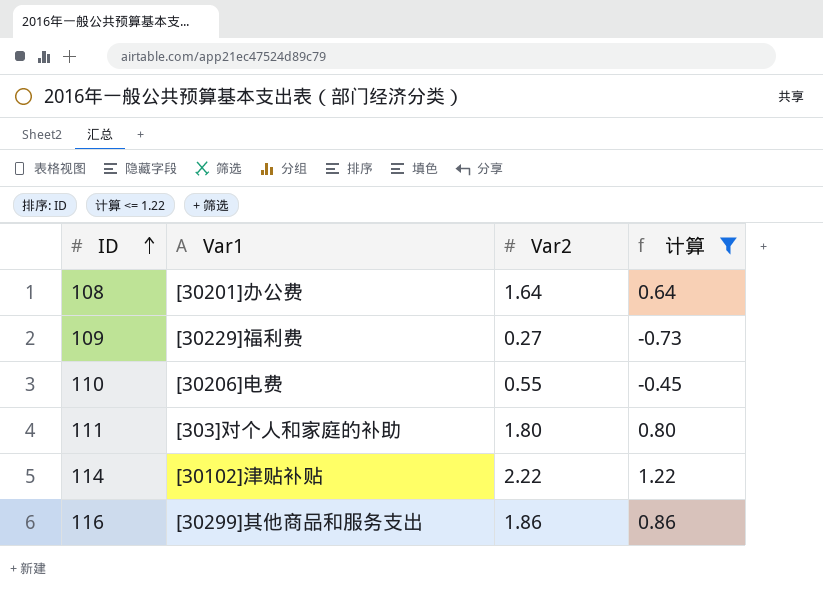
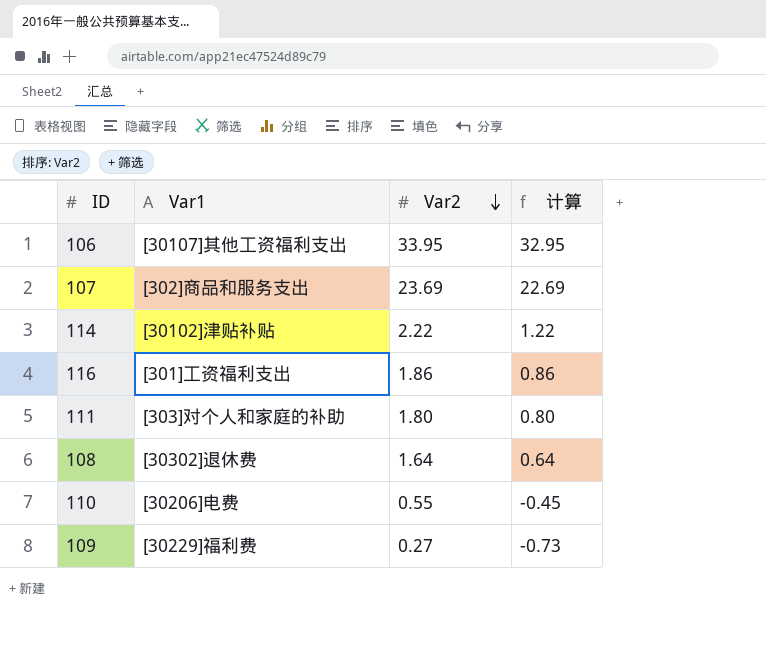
filter: 计算 <= 1.22 -> none
row order: ID ascending -> Var2 descending
116 | Var1: [30299]其他商品和服务支出 -> [301]工资福利支出
108 | Var1: [30201]办公费 -> [30302]退休费

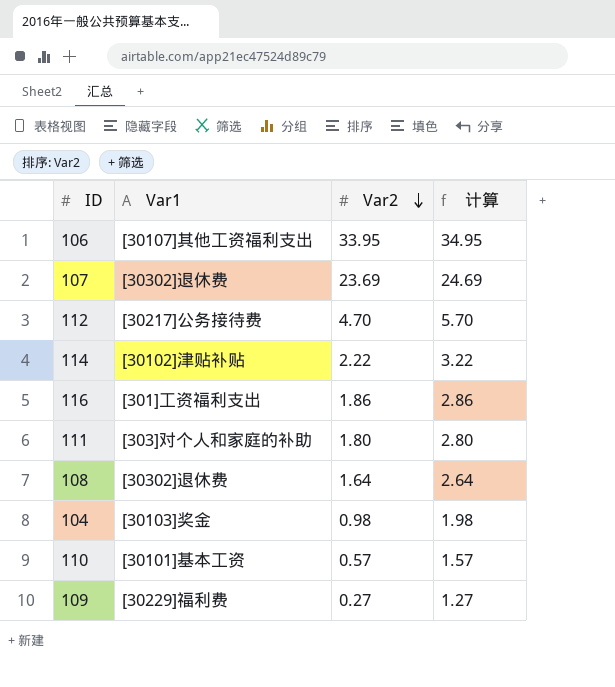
column 计算 | formula: [Var2] - 1 -> [Var2] + 1
107 | Var1: [302]商品和服务支出 -> [30302]退休费
row 112: none -> [30217]公务接待费 | 4.70 | 5.70
row 104: none -> [30103]奖金 | 0.98 | 1.98
110 | Var1: [30206]电费 -> [30101]基本工资
110 | Var2: 0.55 -> 0.57

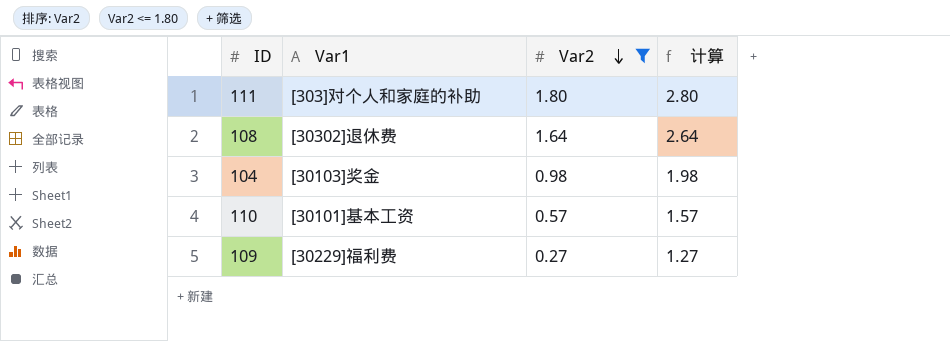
filter: none -> Var2 <= 1.80

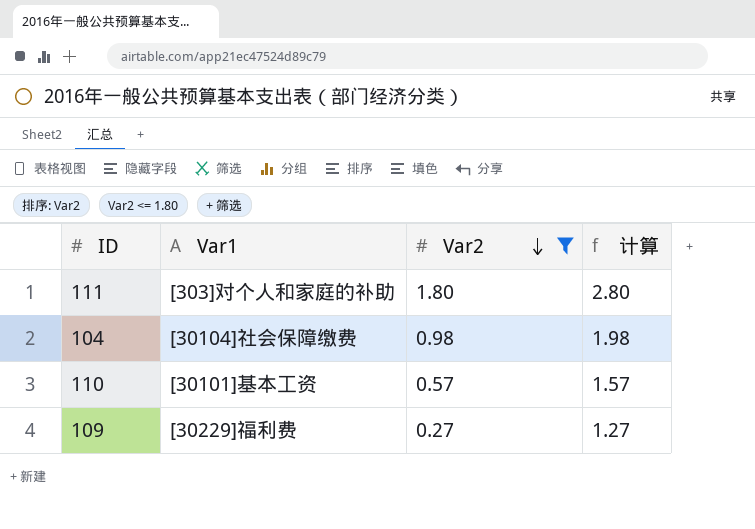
row 108: [30302]退休费 | 1.64 | 2.64 -> none
104 | Var1: [30103]奖金 -> [30104]社会保障缴费

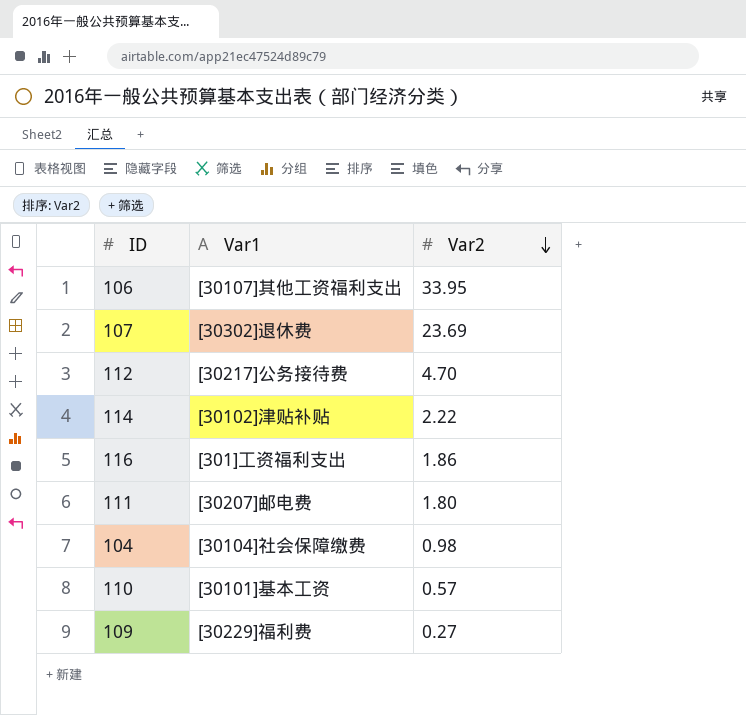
filter: Var2 <= 1.80 -> none
column 计算 | formula: [Var2] + 1 -> none
111 | Var1: [303]对个人和家庭的补助 -> [30207]邮电费

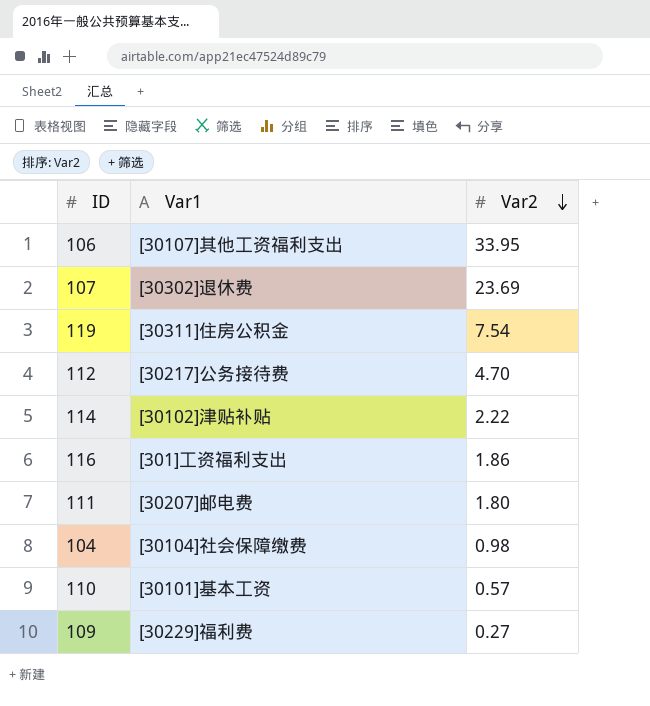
row 119: none -> [30311]住房公积金 | 7.54

